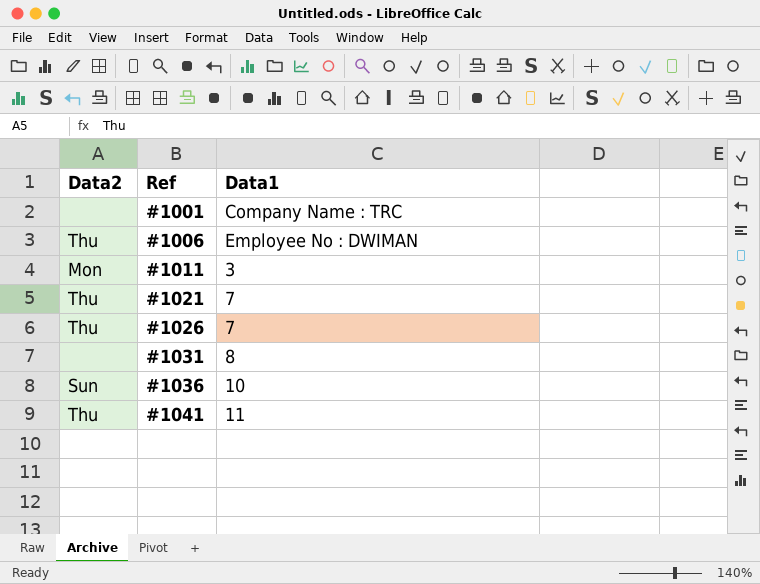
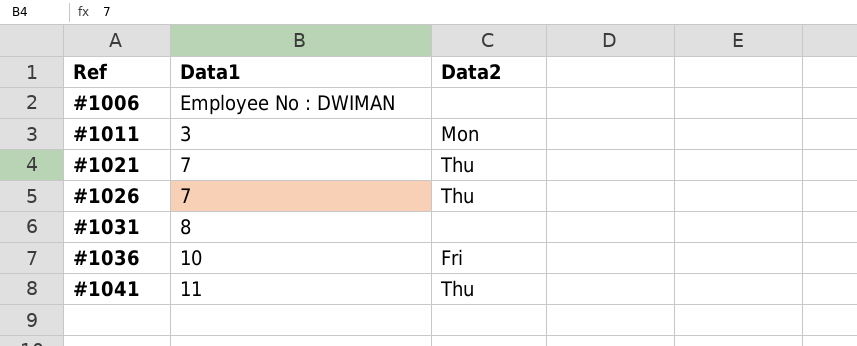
column Data2 | position: 1 -> 3
row #1001: none | Company Name : TRC -> none
#1006 | Data2: Thu -> none
#1036 | Data2: Sun -> Fri

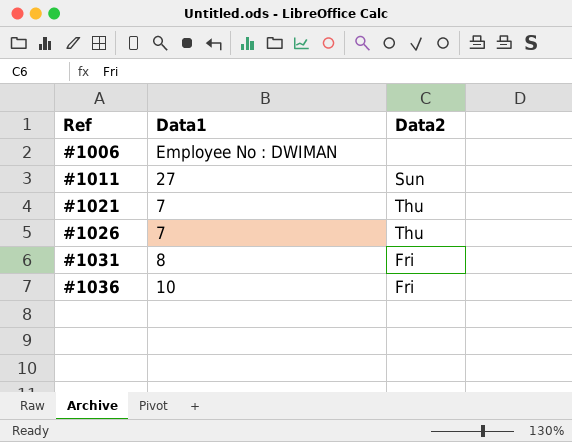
row #1041: 11 | Thu -> none
#1011 | Data1: 3 -> 27
#1011 | Data2: Mon -> Sun
#1031 | Data2: none -> Fri

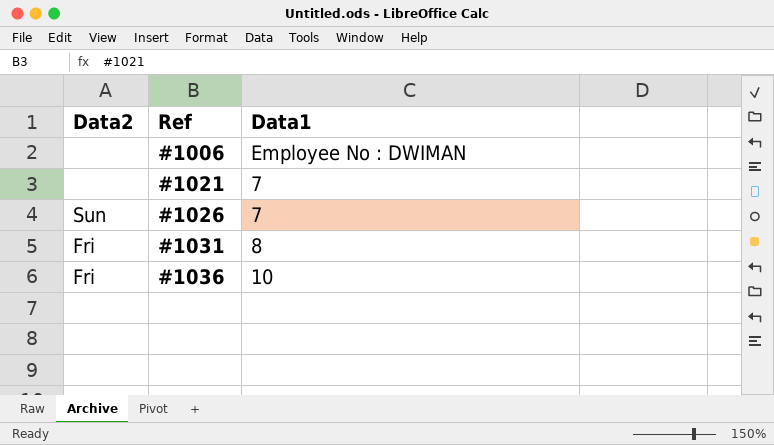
column Data2 | position: 3 -> 1
row #1011: 27 | Sun -> none
#1021 | Data2: Thu -> none
#1026 | Data2: Thu -> Sun

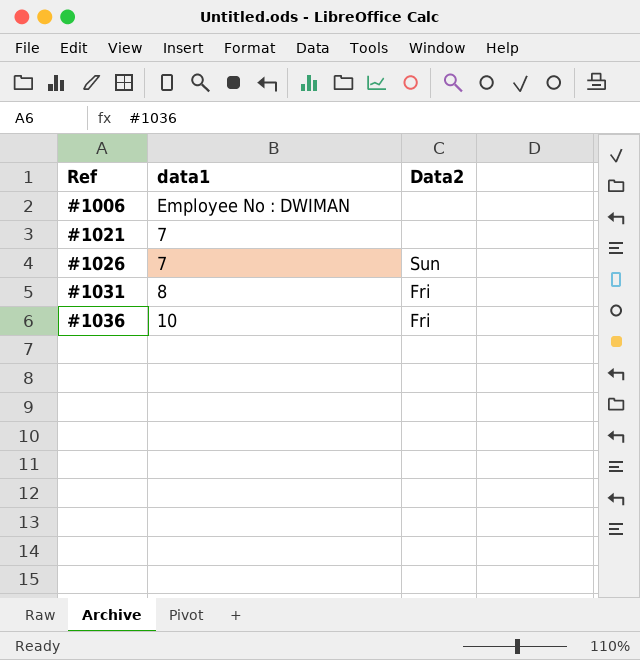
column name: Data1 -> data1
column Data2 | position: 1 -> 3

